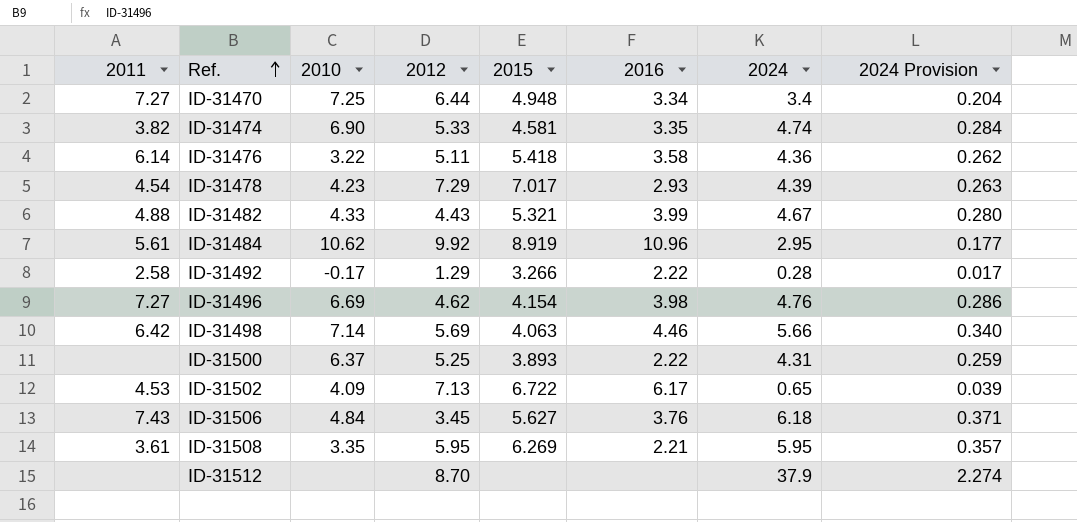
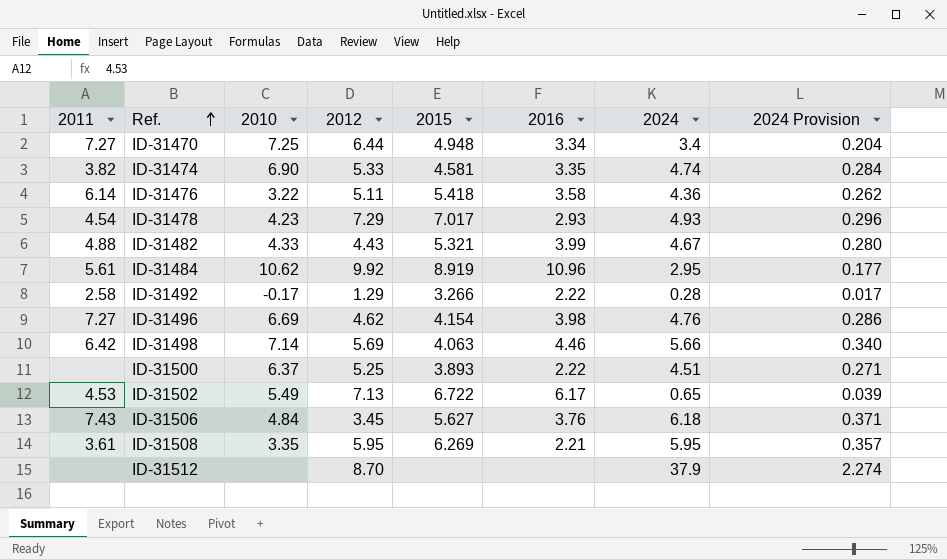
ID-31478 | 2024: 4.39 -> 4.93
ID-31478 | 2024 Provision: 0.263 -> 0.296
ID-31500 | 2024: 4.31 -> 4.51
ID-31500 | 2024 Provision: 0.259 -> 0.271
ID-31502 | 2010: 4.09 -> 5.49

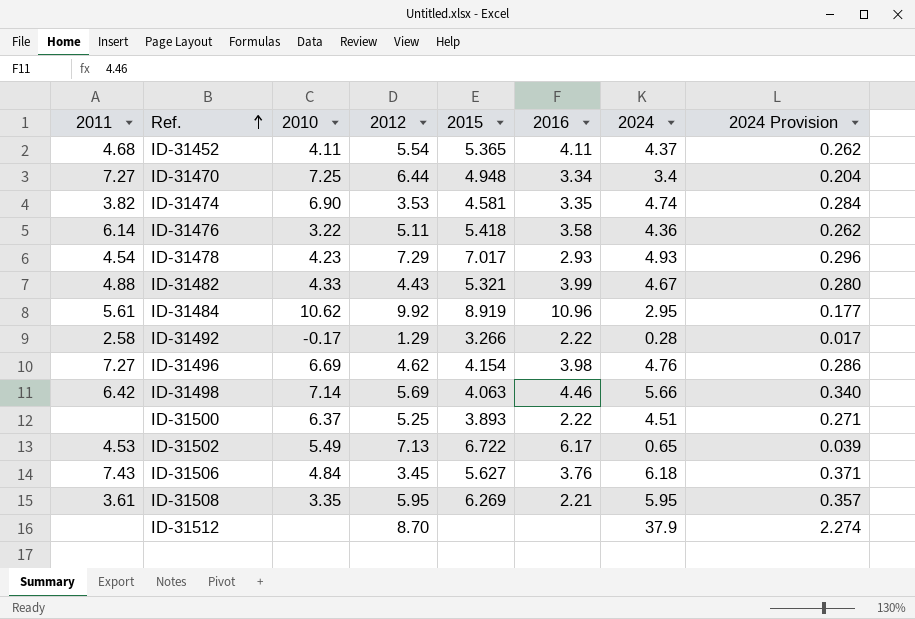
row ID-31452: none -> 4.68 | 4.11 | 5.54 | 5.365 | 4.11 | 4.37 | 0.262
ID-31474 | 2012: 5.33 -> 3.53

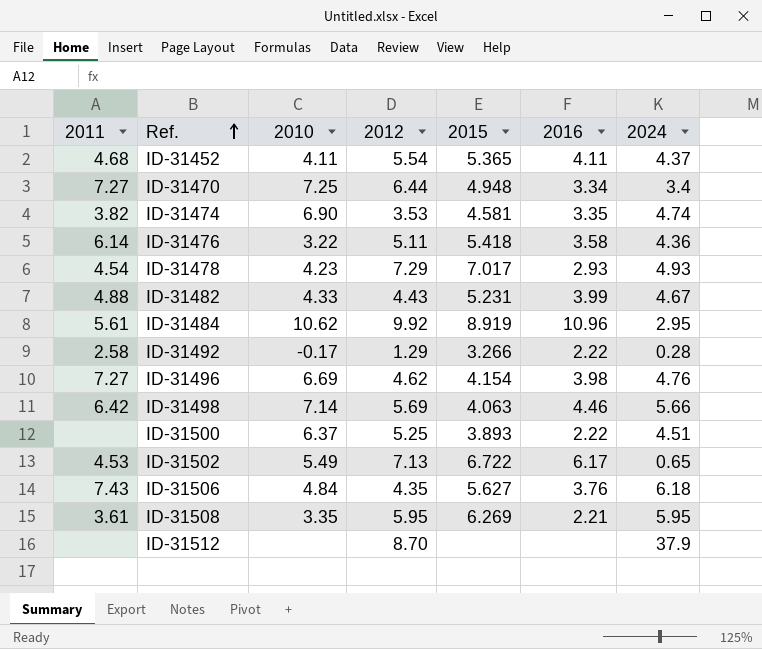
column 2024 Provision | formula: [2024] * 0.06 -> none
ID-31482 | 2015: 5.321 -> 5.231
ID-31506 | 2012: 3.45 -> 4.35

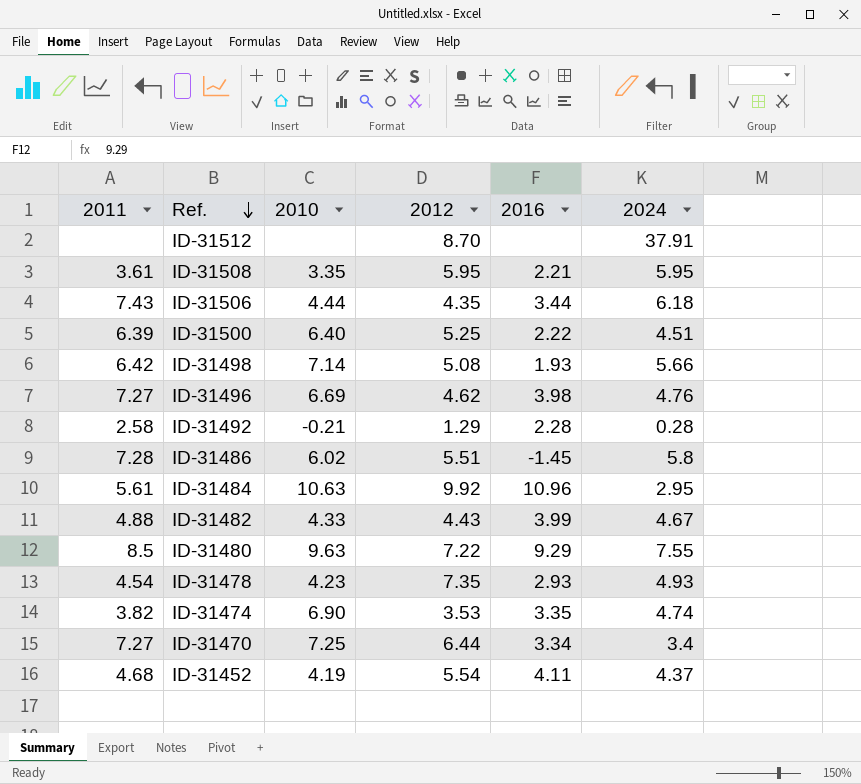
row order: Ref. ascending -> Ref. descending
column 2015 | position: 5 -> none
row ID-31476: 6.14 | 3.22 | 5.11 | 5.418 | 3.58 | 4.36 -> none
row ID-31502: 4.53 | 5.49 | 7.13 | 6.722 | 6.17 | 0.65 -> none
ID-31512 | 2024: 37.9 -> 37.91
ID-31506 | 2010: 4.84 -> 4.44
ID-31506 | 2016: 3.76 -> 3.44
ID-31500 | 2011: none -> 6.39
ID-31500 | 2010: 6.37 -> 6.40
ID-31498 | 2012: 5.69 -> 5.08
ID-31498 | 2016: 4.46 -> 1.93
ID-31492 | 2010: -0.17 -> -0.21
ID-31492 | 2016: 2.22 -> 2.28
row ID-31486: none -> 7.28 | 6.02 | 5.51 | -1.45 | 5.8
ID-31484 | 2010: 10.62 -> 10.63
row ID-31480: none -> 8.5 | 9.63 | 7.22 | 9.29 | 7.55
ID-31478 | 2012: 7.29 -> 7.35
ID-31452 | 2010: 4.11 -> 4.19

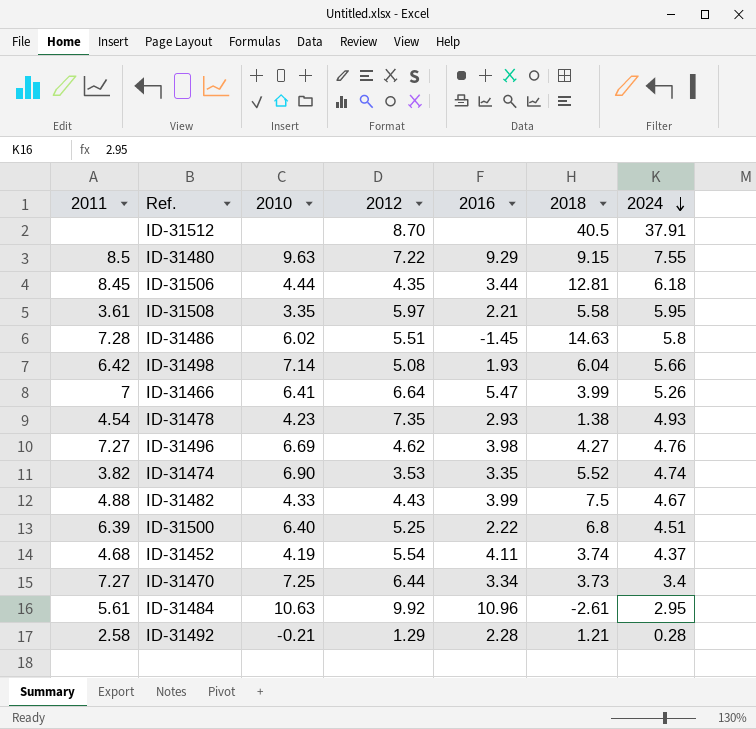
row order: Ref. descending -> 2024 descending
column 2018 | position: none -> 6
ID-31506 | 2011: 7.43 -> 8.45
ID-31508 | 2012: 5.95 -> 5.97
row ID-31466: none -> 7 | 6.41 | 6.64 | 5.47 | 3.99 | 5.26

